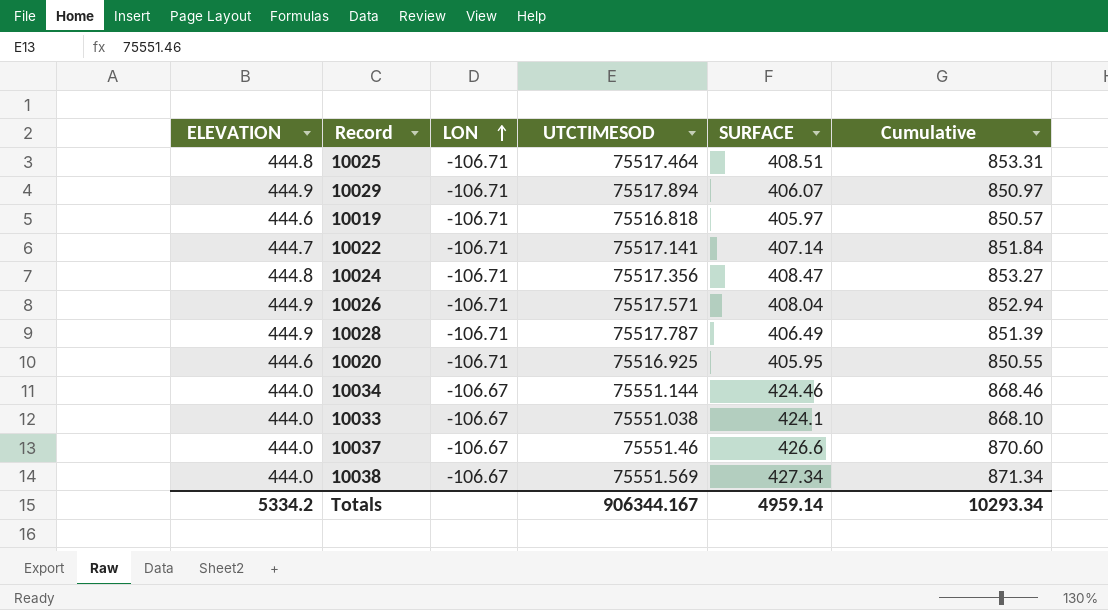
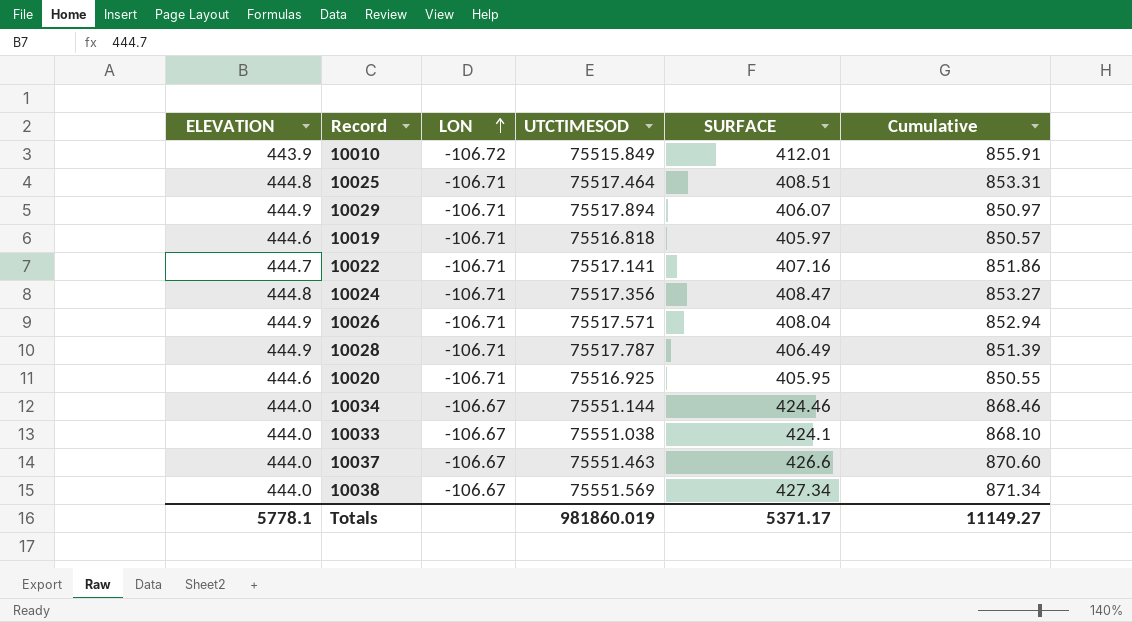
row 10010: none -> 443.9 | -106.72 | 75515.849 | 412.01 | 855.91
10022 | SURFACE: 407.14 -> 407.16
10022 | Cumulative: 851.84 -> 851.86
10037 | UTCTIMESOD: 75551.46 -> 75551.463
Totals | ELEVATION: 5334.2 -> 5778.1
Totals | UTCTIMESOD: 906344.167 -> 981860.019
Totals | SURFACE: 4959.14 -> 5371.17
Totals | Cumulative: 10293.34 -> 11149.27

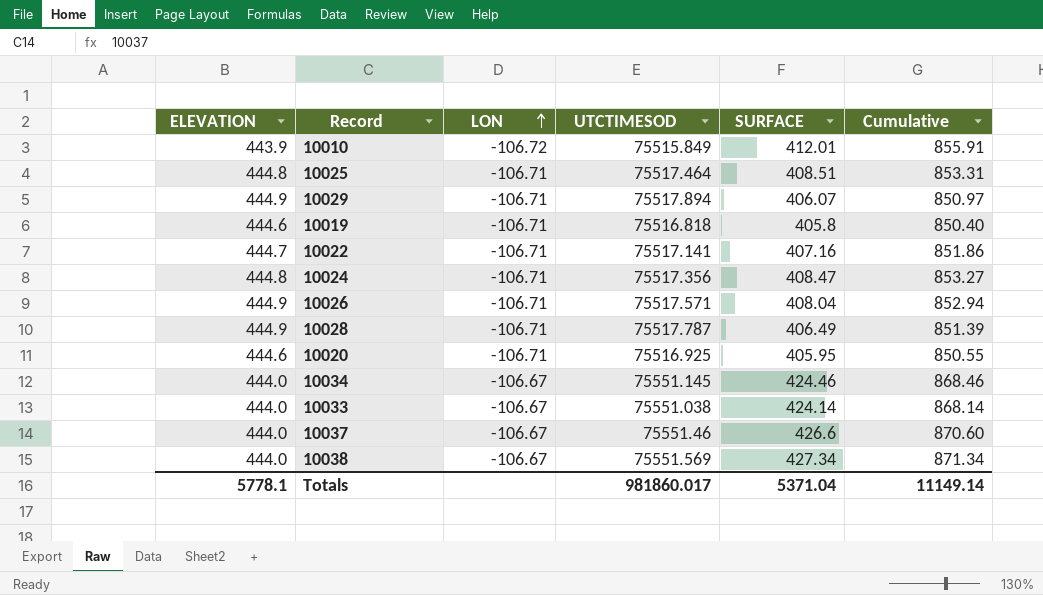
10019 | SURFACE: 405.97 -> 405.8
10019 | Cumulative: 850.57 -> 850.40
10034 | UTCTIMESOD: 75551.144 -> 75551.145
10033 | SURFACE: 424.1 -> 424.14
10033 | Cumulative: 868.10 -> 868.14
10037 | UTCTIMESOD: 75551.463 -> 75551.46
Totals | UTCTIMESOD: 981860.019 -> 981860.017
Totals | SURFACE: 5371.17 -> 5371.04
Totals | Cumulative: 11149.27 -> 11149.14

